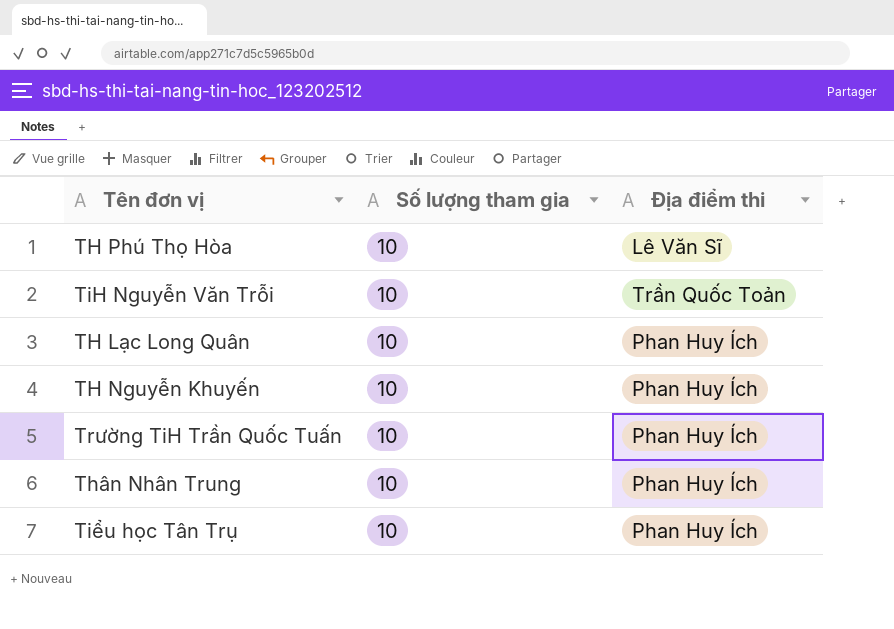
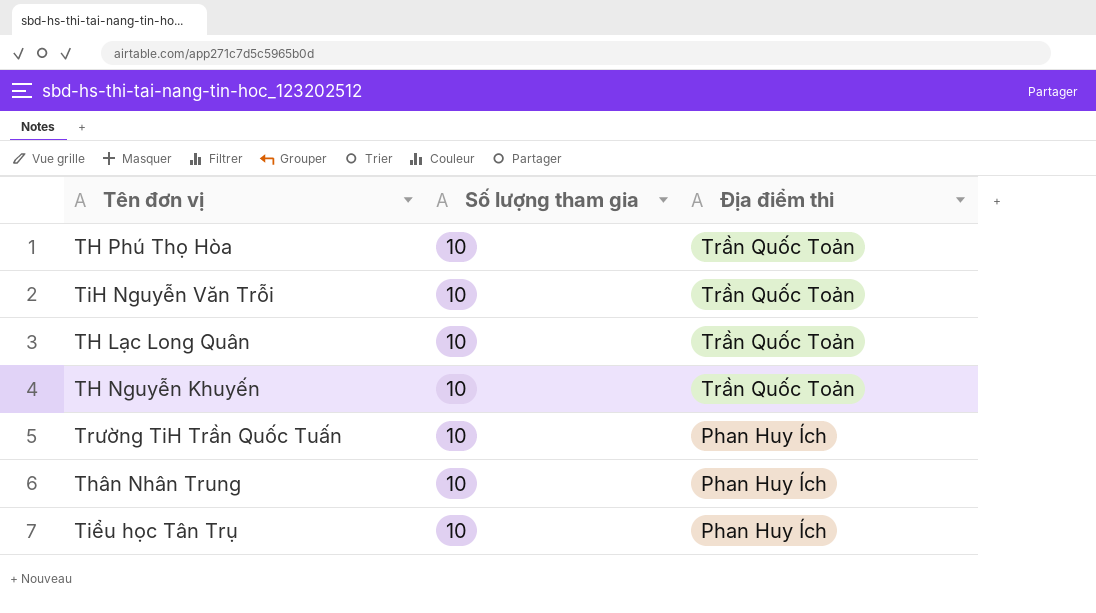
TH Phú Thọ Hòa | Địa điểm thi: Lê Văn Sĩ -> Trần Quốc Toản
TH Lạc Long Quân | Địa điểm thi: Phan Huy Ích -> Trần Quốc Toản
TH Nguyễn Khuyến | Địa điểm thi: Phan Huy Ích -> Trần Quốc Toản

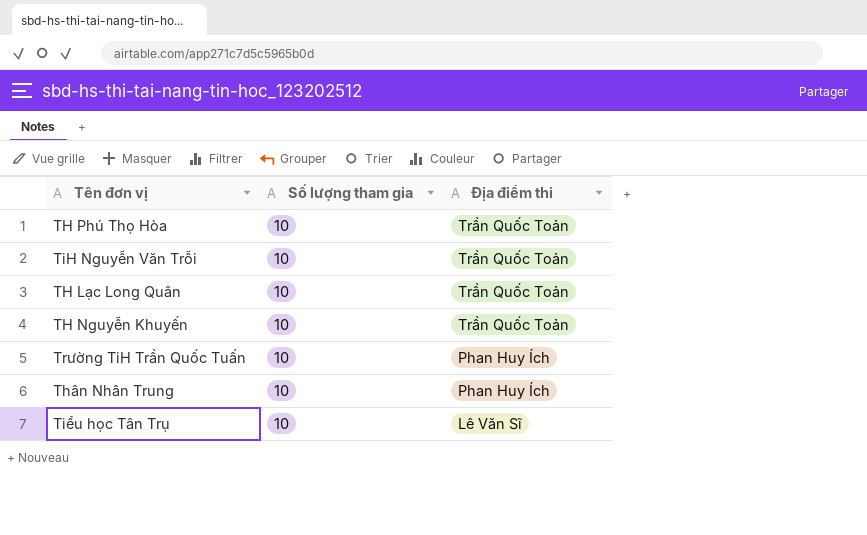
Tiểu học Tân Trụ | Địa điểm thi: Phan Huy Ích -> Lê Văn Sĩ

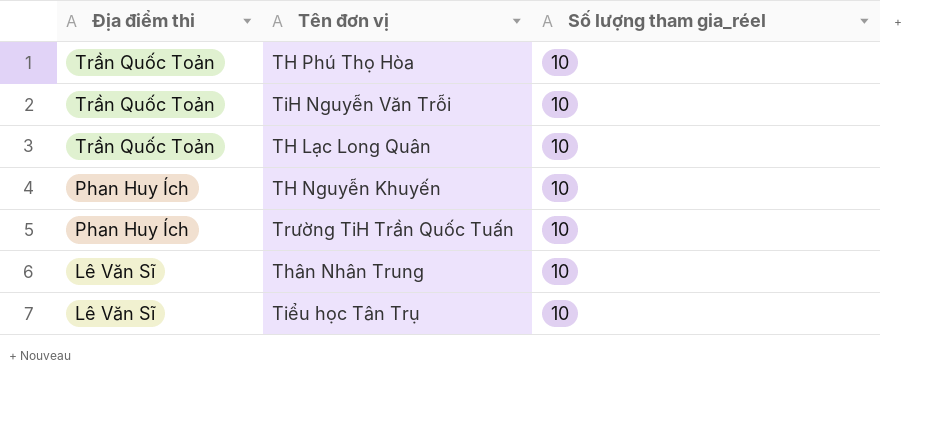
column Địa điểm thi | position: 3 -> 1
column name: Số lượng tham gia -> Số lượng tham gia_réel
TH Nguyễn Khuyến | Địa điểm thi: Trần Quốc Toản -> Phan Huy Ích
Thân Nhân Trung | Địa điểm thi: Phan Huy Ích -> Lê Văn Sĩ

